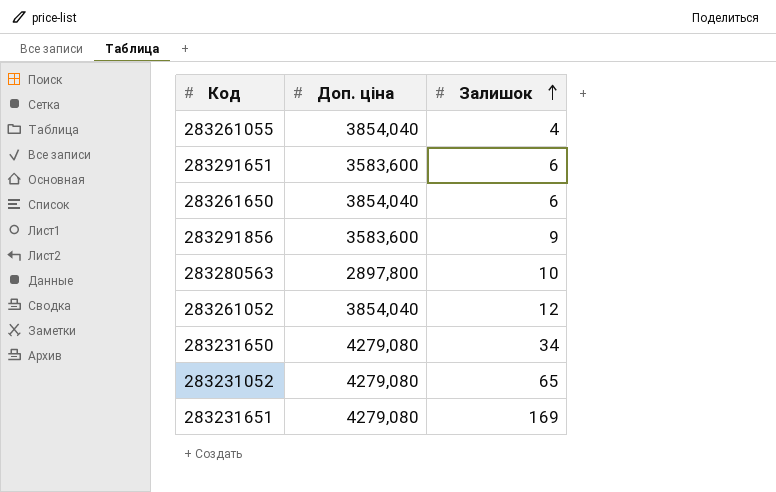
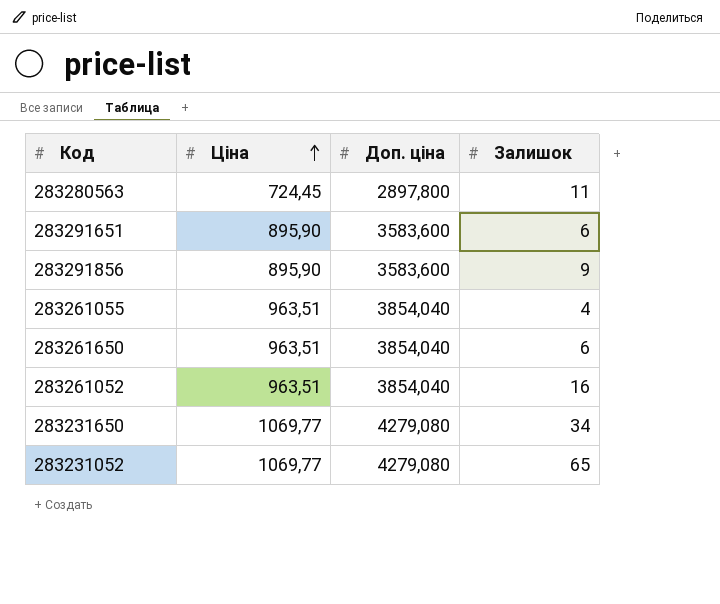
row order: Залишок ascending -> Ціна ascending
column Ціна | position: none -> 2
row 283231651: 4279,080 | 169 -> none
283280563 | Залишок: 10 -> 11
283261052 | Залишок: 12 -> 16

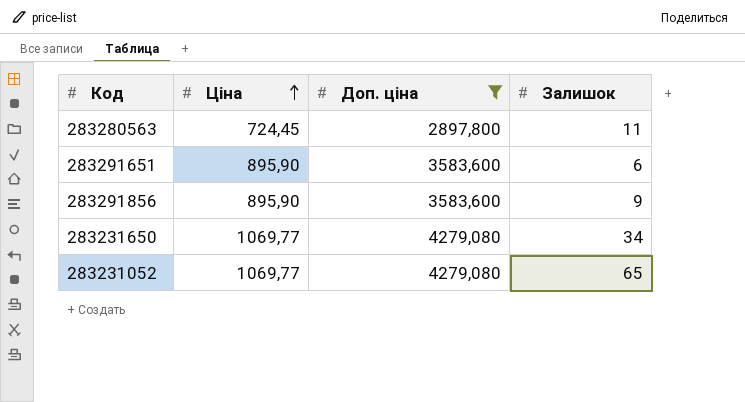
filter: none -> Доп. ціна != 3854,040

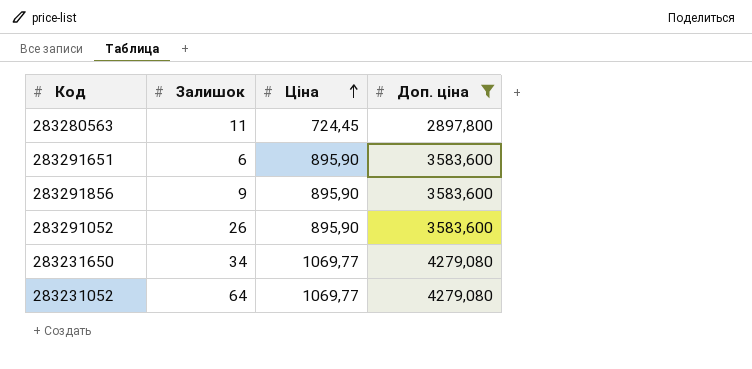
column Залишок | position: 4 -> 2
row 283291052: none -> 26 | 895,90 | 3583,600
283231052 | Залишок: 65 -> 64

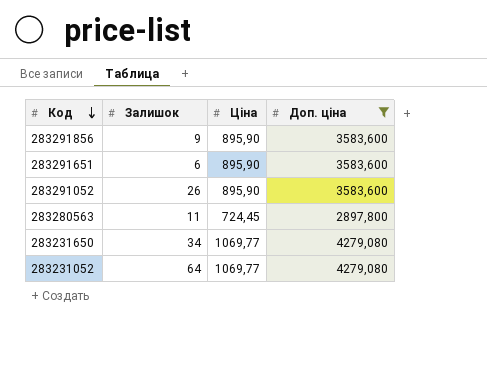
row order: Ціна ascending -> Код descending

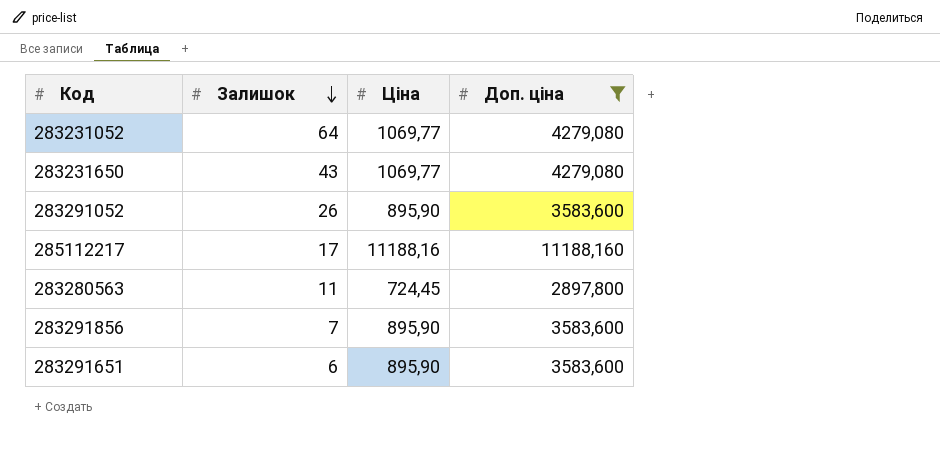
row order: Код descending -> Залишок descending
283231650 | Залишок: 34 -> 43
row 285112217: none -> 17 | 11188,16 | 11188,160
283291856 | Залишок: 9 -> 7

